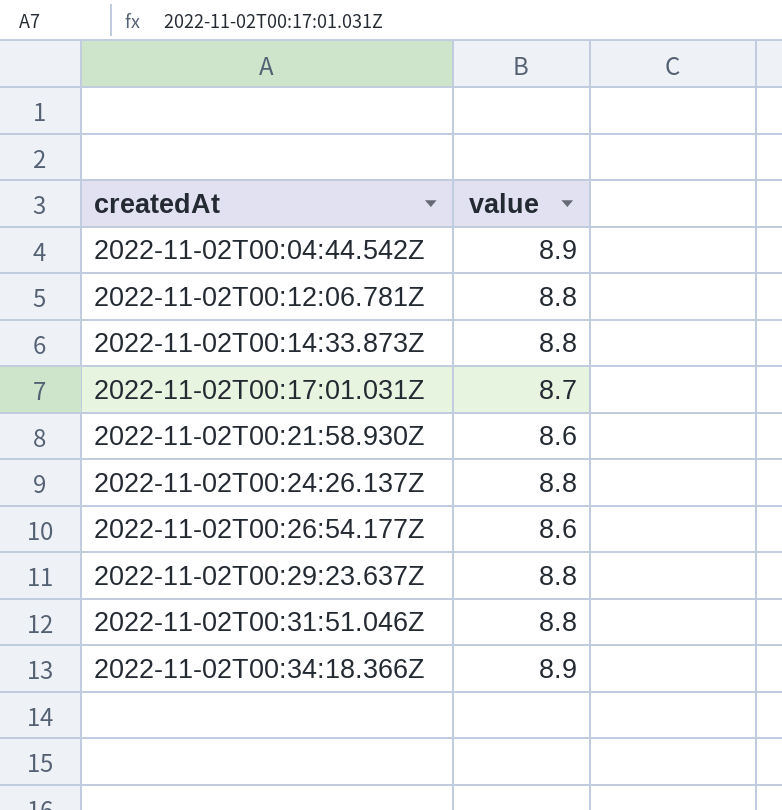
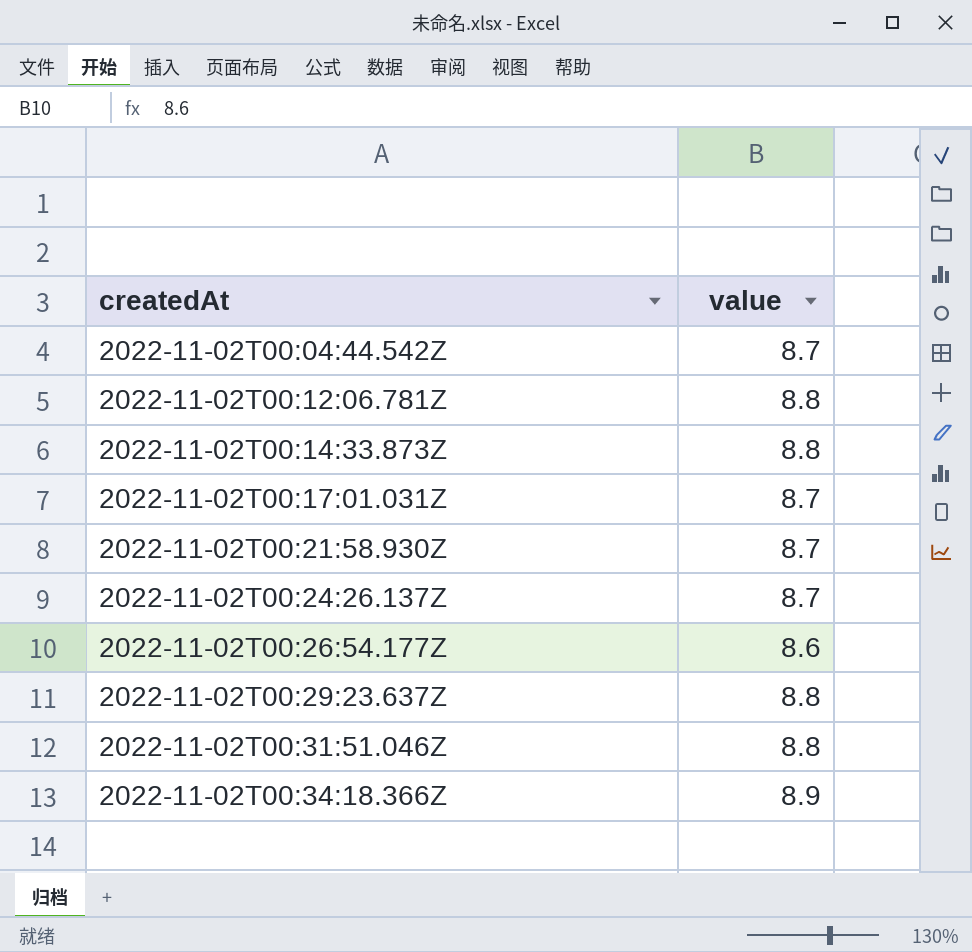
2022-11-02T00:04:44.542Z | value: 8.9 -> 8.7
2022-11-02T00:21:58.930Z | value: 8.6 -> 8.7
2022-11-02T00:24:26.137Z | value: 8.8 -> 8.7

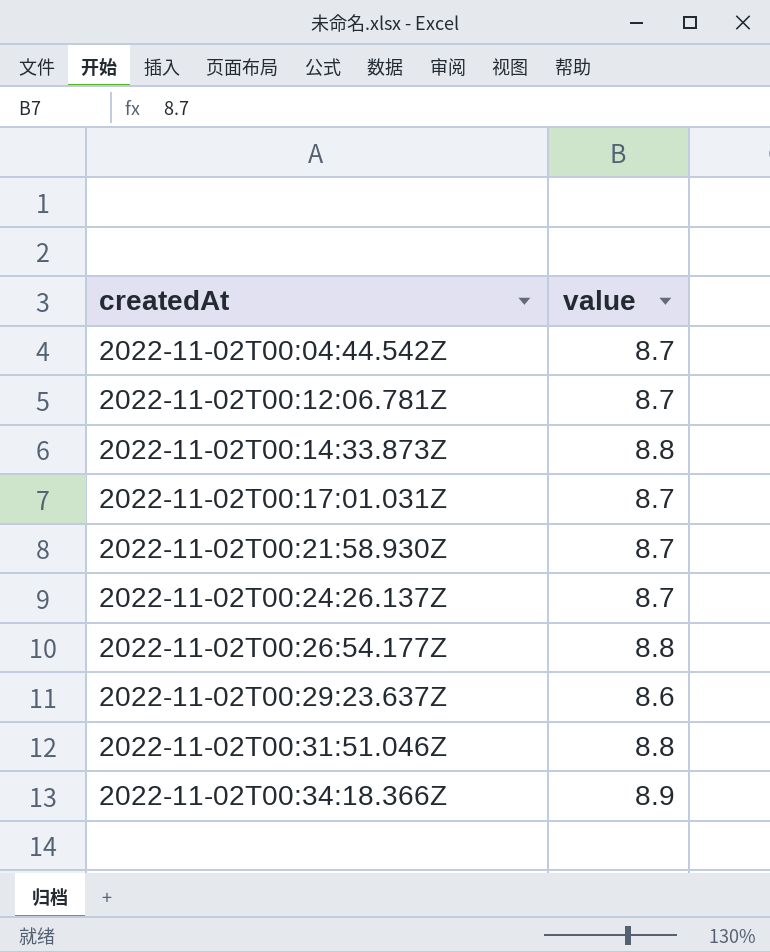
2022-11-02T00:12:06.781Z | value: 8.8 -> 8.7
2022-11-02T00:26:54.177Z | value: 8.6 -> 8.8
2022-11-02T00:29:23.637Z | value: 8.8 -> 8.6

